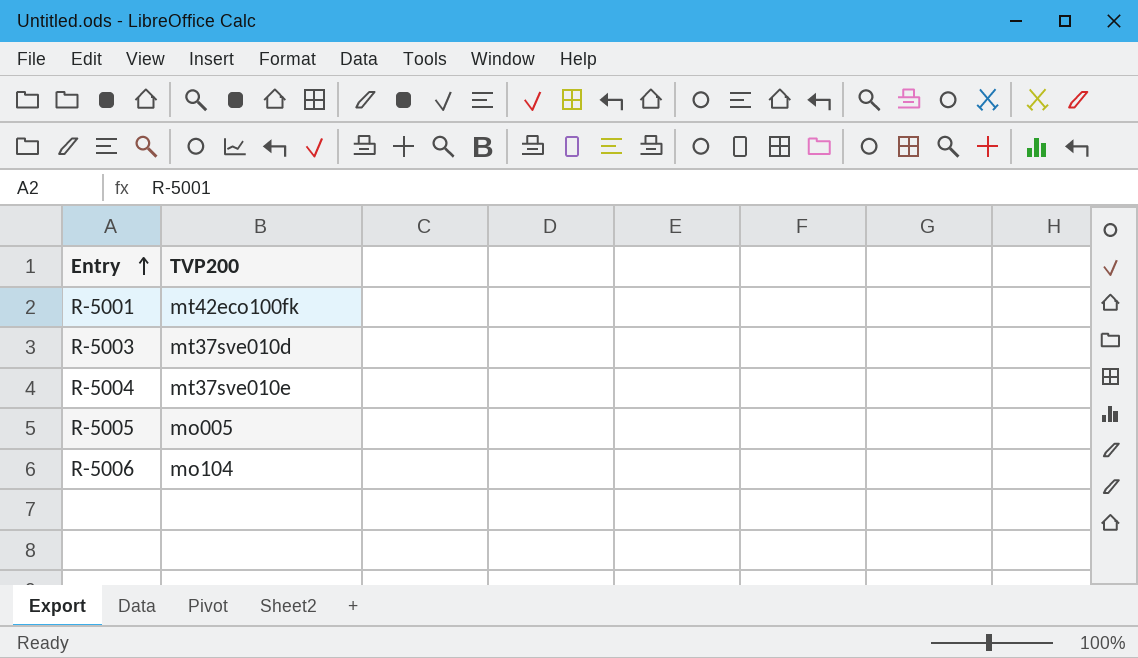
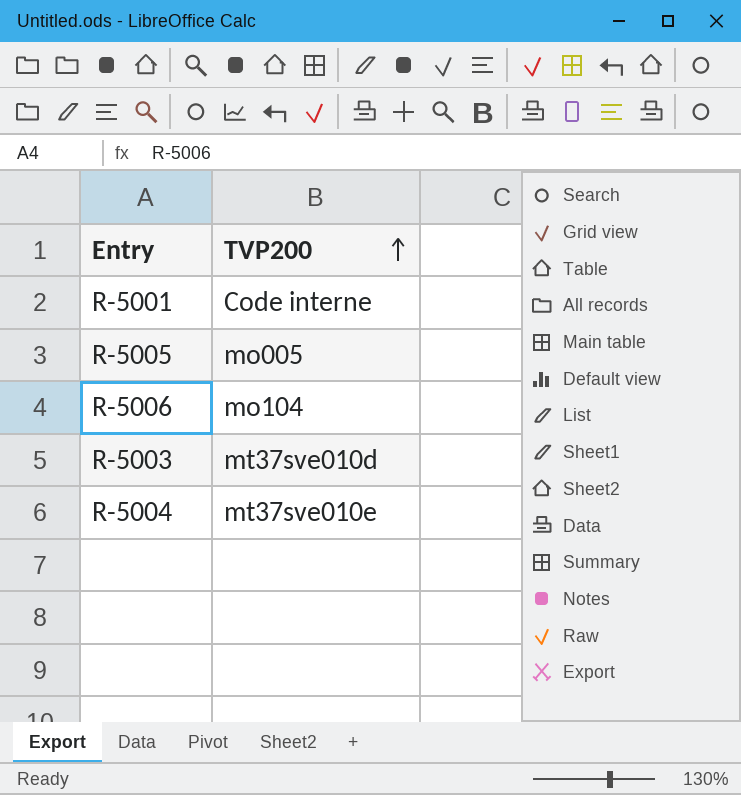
row order: Entry ascending -> TVP200 ascending
R-5001 | TVP200: mt42eco100fk -> Code interne

